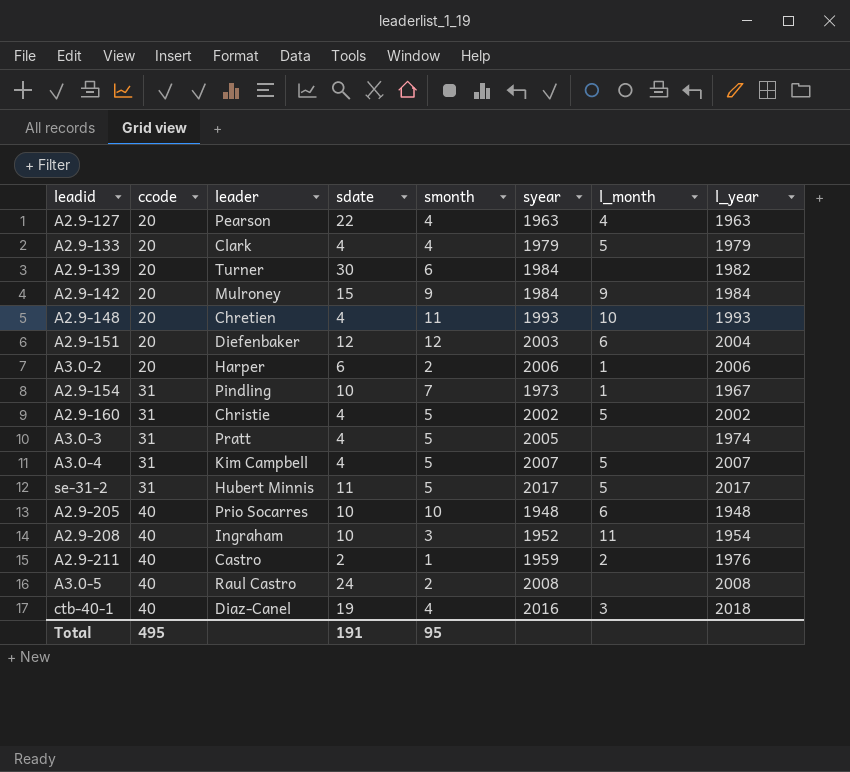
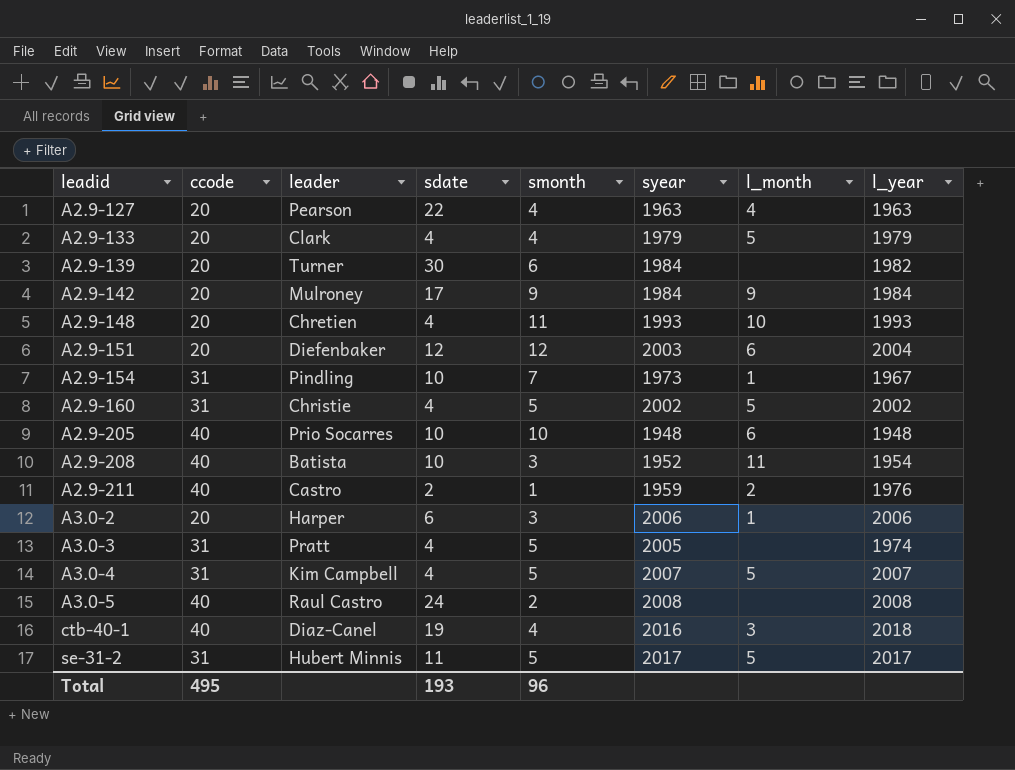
row order: ccode ascending -> leadid ascending
A2.9-142 | sdate: 15 -> 17
A2.9-208 | leader: Ingraham -> Batista
A3.0-2 | smonth: 2 -> 3
Total | sdate: 191 -> 193
Total | smonth: 95 -> 96

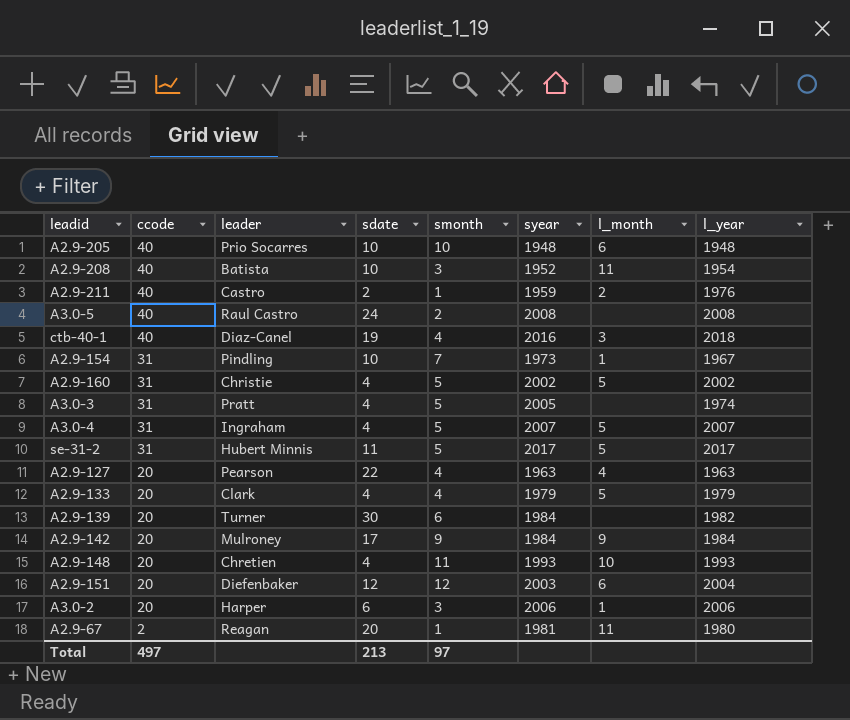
row order: leadid ascending -> ccode descending
A3.0-4 | leader: Kim Campbell -> Ingraham
row A2.9-67: none -> 2 | Reagan | 20 | 1 | 1981 | 11 | 1980
Total | ccode: 495 -> 497
Total | sdate: 193 -> 213
Total | smonth: 96 -> 97

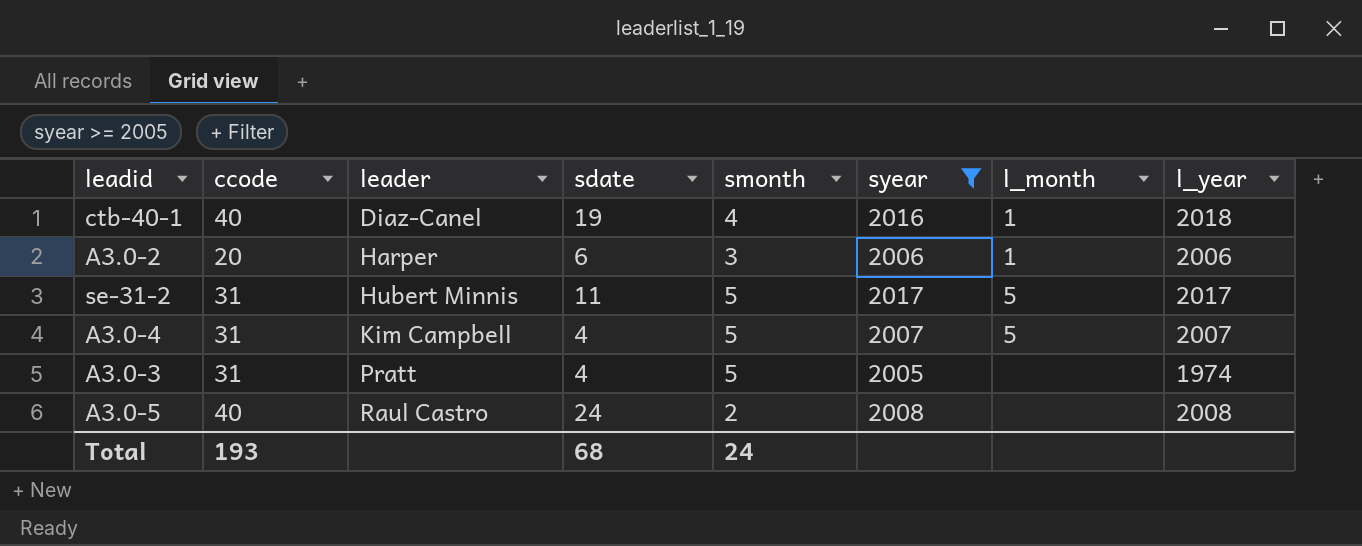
filter: none -> syear >= 2005
row order: ccode descending -> leader ascending
ctb-40-1 | l_month: 3 -> 1
A3.0-4 | leader: Ingraham -> Kim Campbell
Total | ccode: 497 -> 193
Total | sdate: 213 -> 68
Total | smonth: 97 -> 24

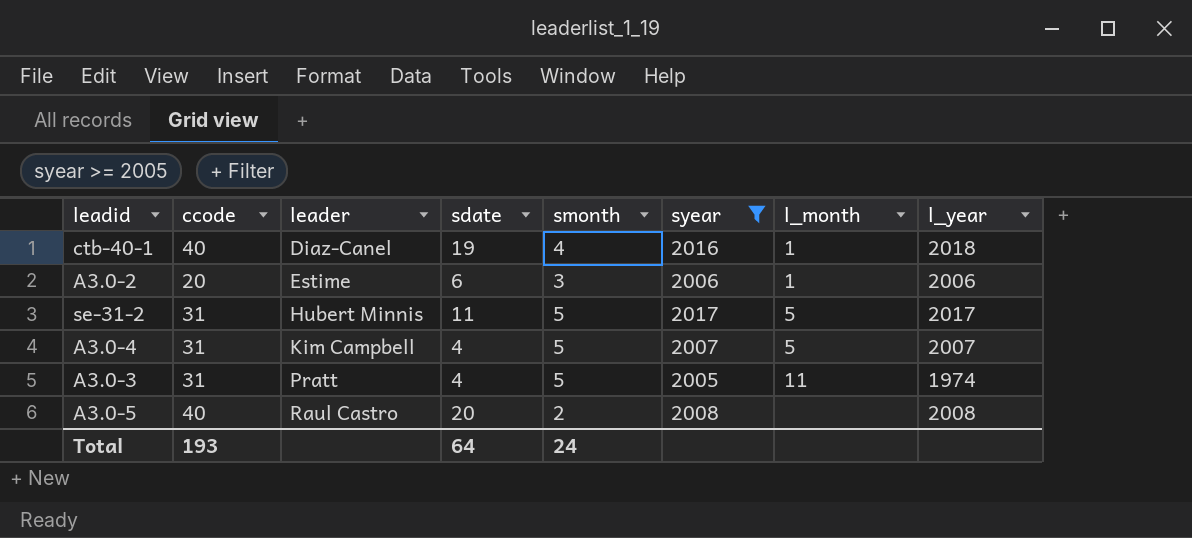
A3.0-2 | leader: Harper -> Estime
A3.0-3 | l_month: none -> 11
A3.0-5 | sdate: 24 -> 20
Total | sdate: 68 -> 64

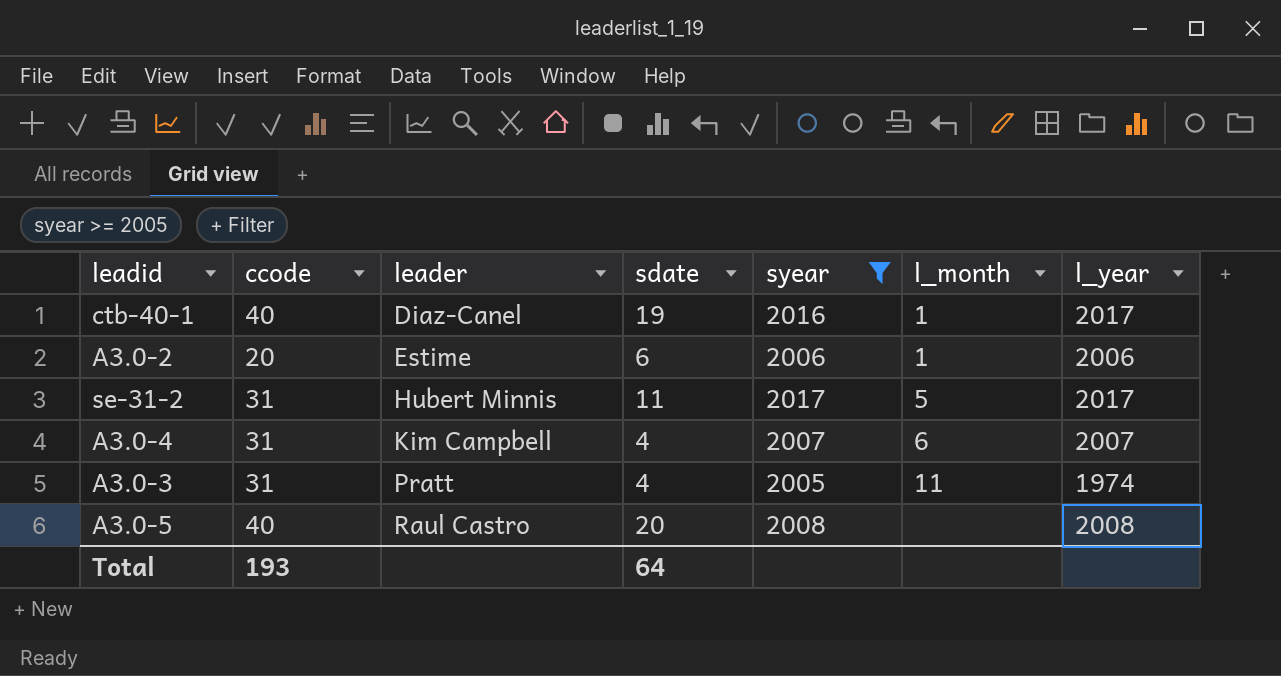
column smonth | position: 5 -> none
ctb-40-1 | l_year: 2018 -> 2017
A3.0-4 | l_month: 5 -> 6

